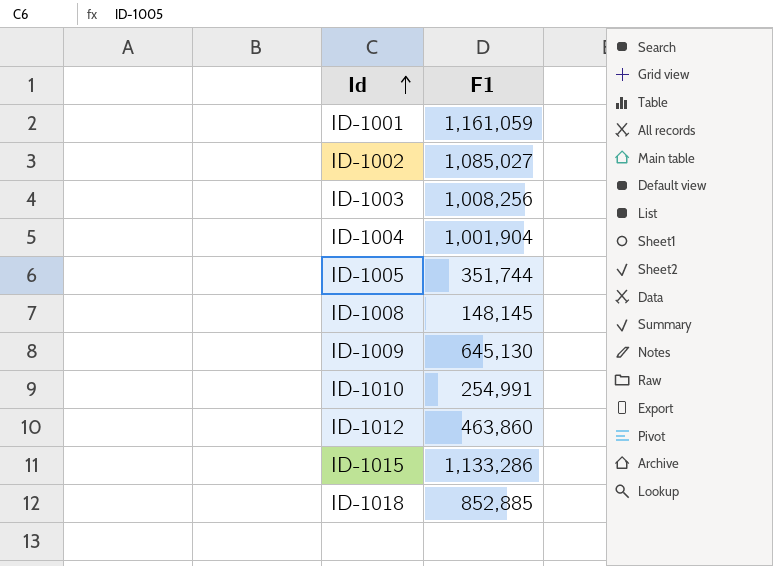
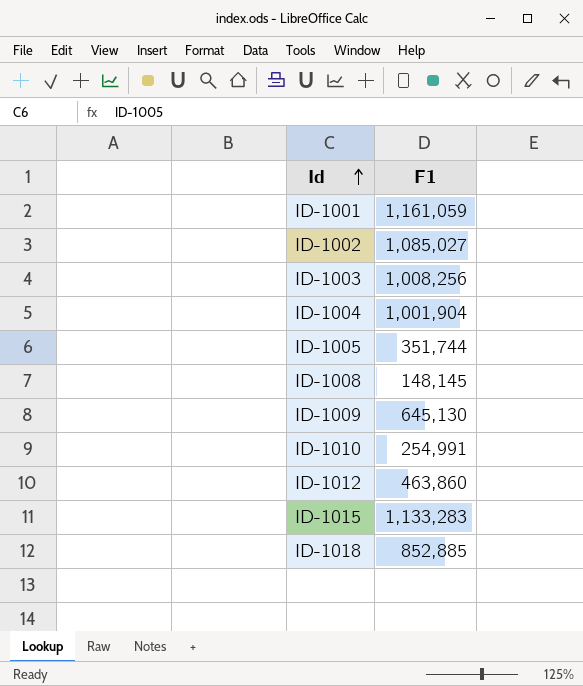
ID-1015 | F1: 1,133,286 -> 1,133,283

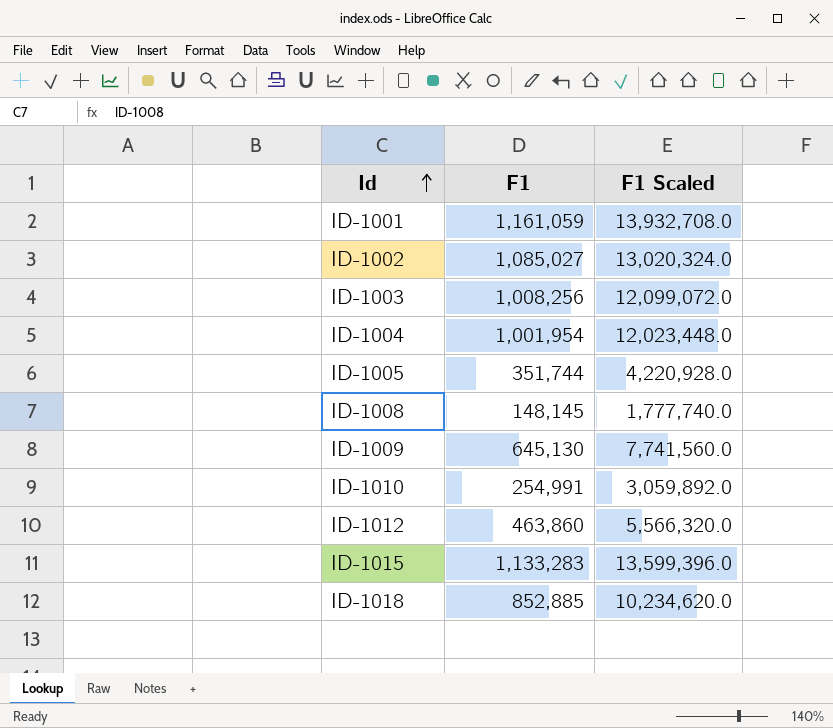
column F1 Scaled | formula: none -> [F1] * 12
ID-1004 | F1: 1,001,904 -> 1,001,954

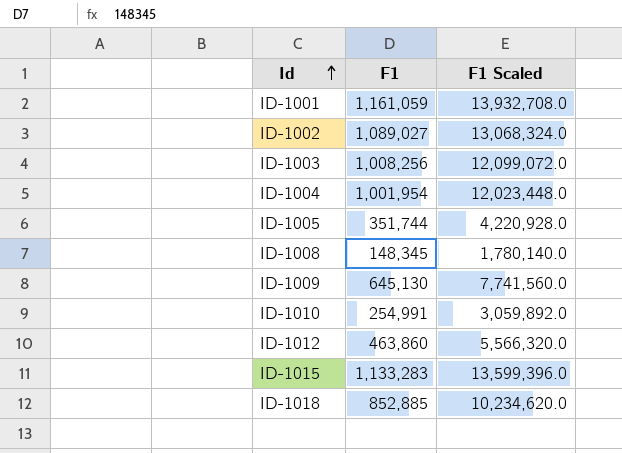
ID-1002 | F1: 1,085,027 -> 1,089,027
ID-1002 | F1 Scaled: 13,020,324.0 -> 13,068,324.0
ID-1008 | F1: 148,145 -> 148,345
ID-1008 | F1 Scaled: 1,777,740.0 -> 1,780,140.0

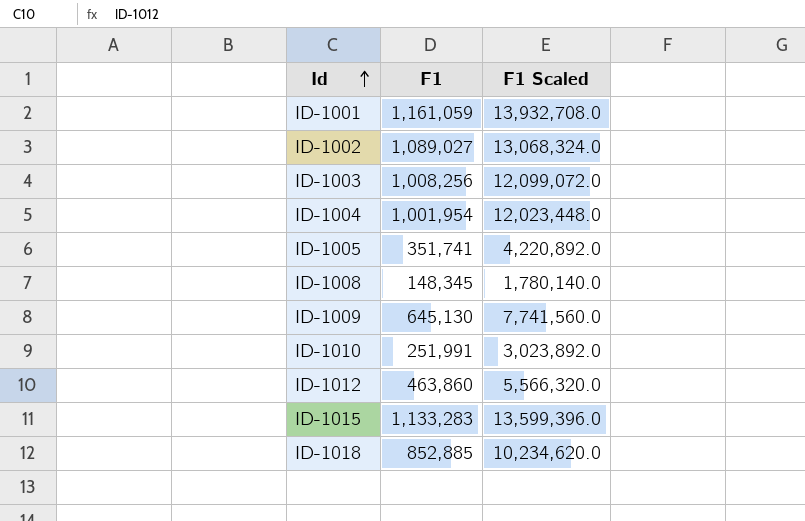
ID-1005 | F1: 351,744 -> 351,741
ID-1005 | F1 Scaled: 4,220,928.0 -> 4,220,892.0
ID-1010 | F1: 254,991 -> 251,991
ID-1010 | F1 Scaled: 3,059,892.0 -> 3,023,892.0

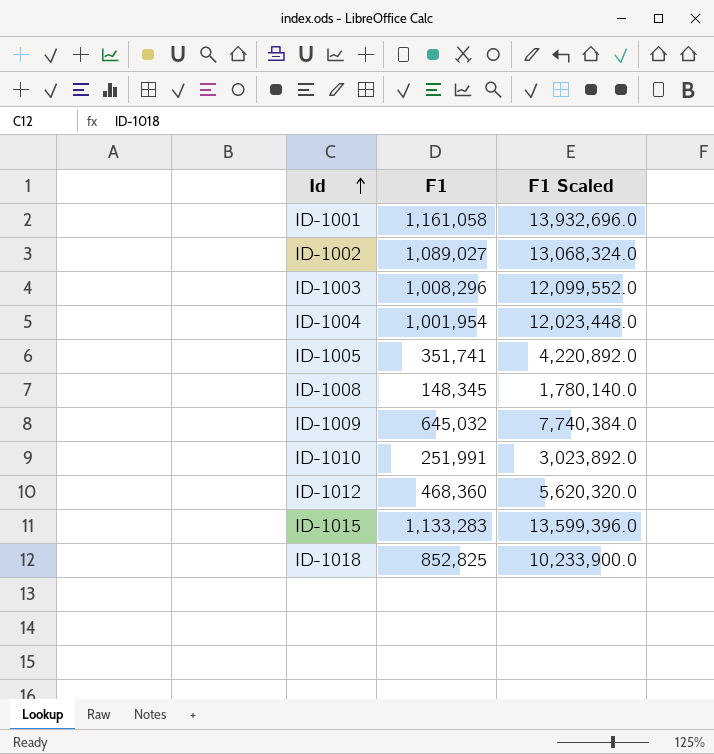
ID-1001 | F1: 1,161,059 -> 1,161,058
ID-1001 | F1 Scaled: 13,932,708.0 -> 13,932,696.0
ID-1003 | F1: 1,008,256 -> 1,008,296
ID-1003 | F1 Scaled: 12,099,072.0 -> 12,099,552.0
ID-1009 | F1: 645,130 -> 645,032
ID-1009 | F1 Scaled: 7,741,560.0 -> 7,740,384.0
ID-1012 | F1: 463,860 -> 468,360
ID-1012 | F1 Scaled: 5,566,320.0 -> 5,620,320.0
ID-1018 | F1: 852,885 -> 852,825
ID-1018 | F1 Scaled: 10,234,620.0 -> 10,233,900.0

